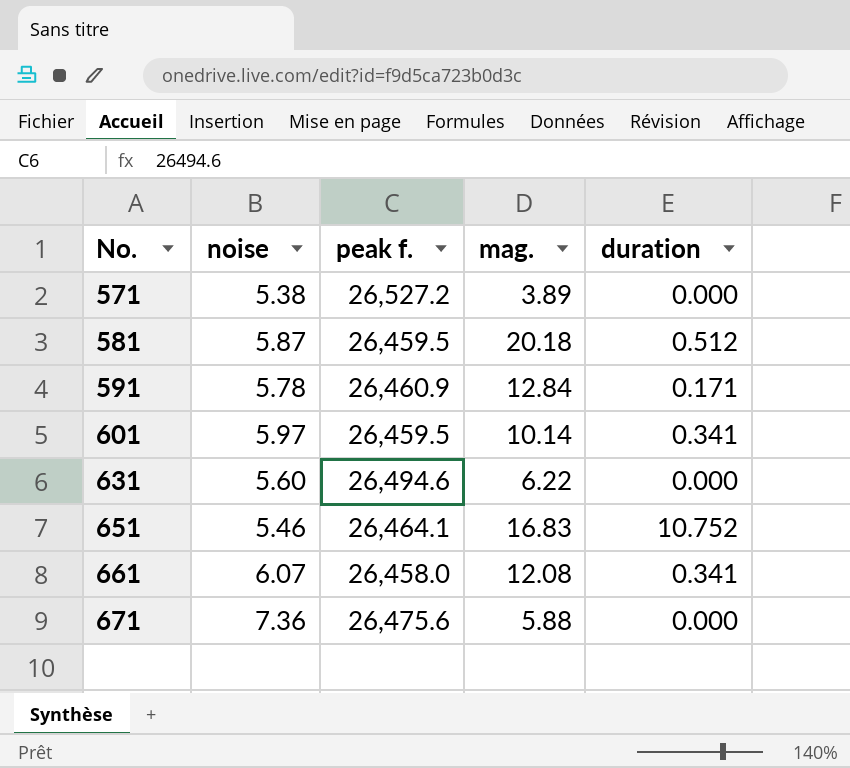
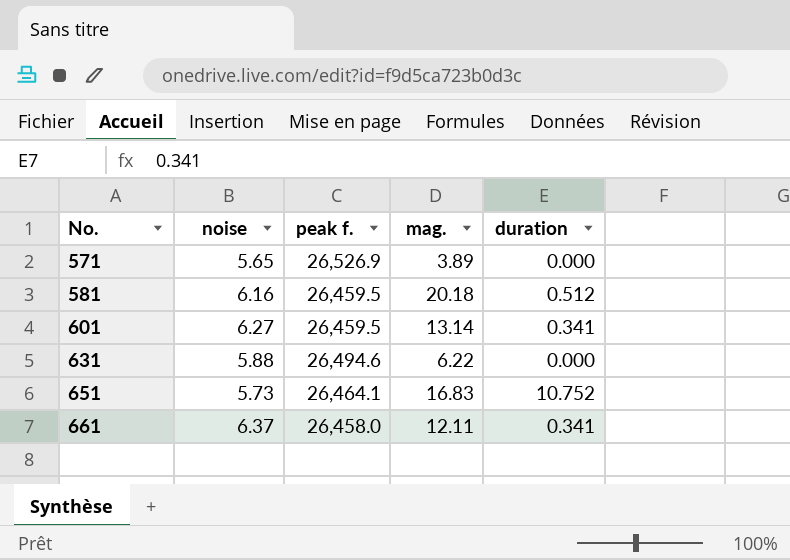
row 591: 5.78 | 26,460.9 | 12.84 | 0.171 -> none
row 671: 7.36 | 26,475.6 | 5.88 | 0.000 -> none
571 | noise: 5.38 -> 5.65
571 | peak f.: 26,527.2 -> 26,526.9
581 | noise: 5.87 -> 6.16
601 | noise: 5.97 -> 6.27
601 | mag.: 10.14 -> 13.14
631 | noise: 5.60 -> 5.88
651 | noise: 5.46 -> 5.73
661 | noise: 6.07 -> 6.37
661 | mag.: 12.08 -> 12.11

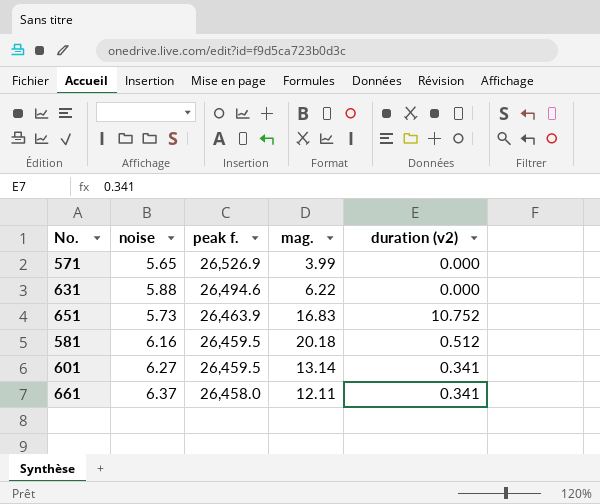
row order: No. ascending -> peak f. descending
column name: duration -> duration (v2)
571 | mag.: 3.89 -> 3.99
651 | peak f.: 26,464.1 -> 26,463.9

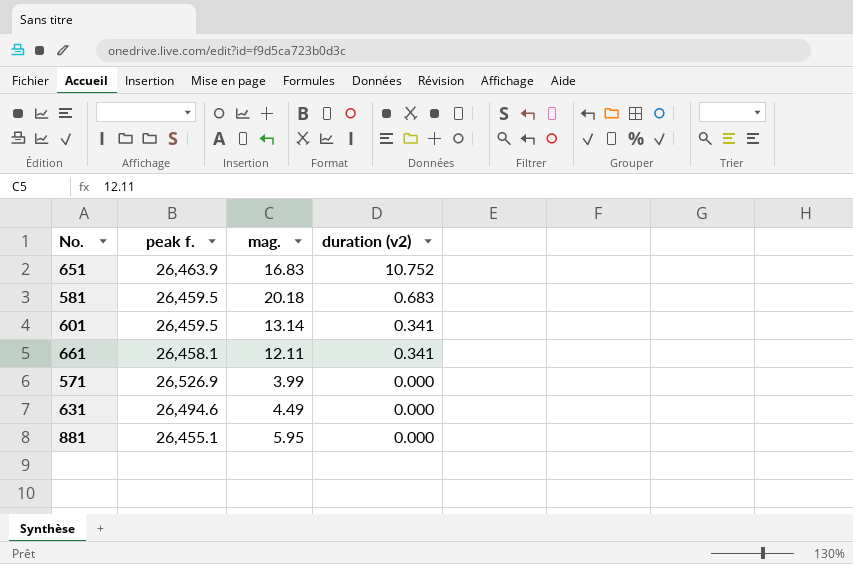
row order: peak f. descending -> duration (v2) descending
column noise | position: 2 -> none
581 | duration (v2): 0.512 -> 0.683
661 | peak f.: 26,458.0 -> 26,458.1
631 | mag.: 6.22 -> 4.49
row 881: none -> 26,455.1 | 5.95 | 0.000

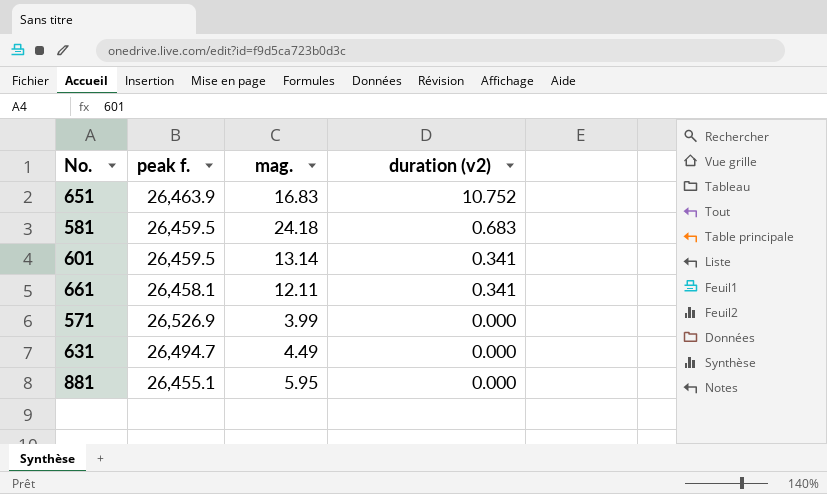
581 | mag.: 20.18 -> 24.18
631 | peak f.: 26,494.6 -> 26,494.7

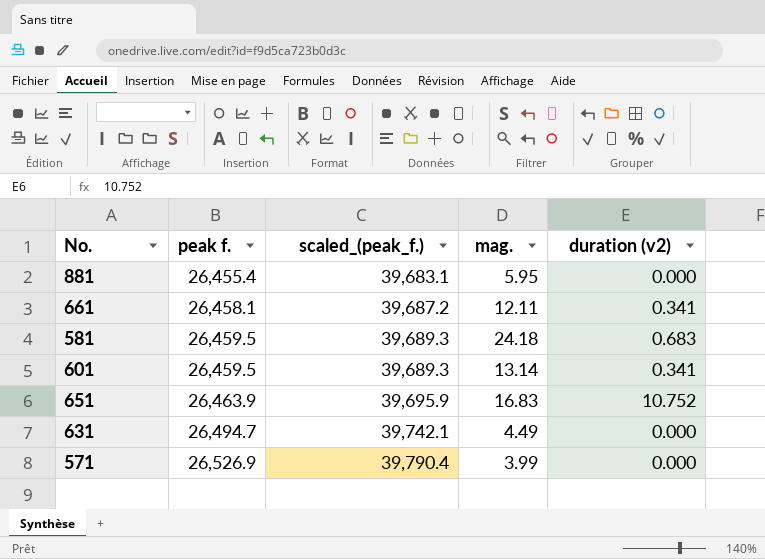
row order: duration (v2) descending -> peak f. ascending
column scaled_(peak_f.) | formula: none -> [peak f.] * 1.5
881 | peak f.: 26,455.1 -> 26,455.4

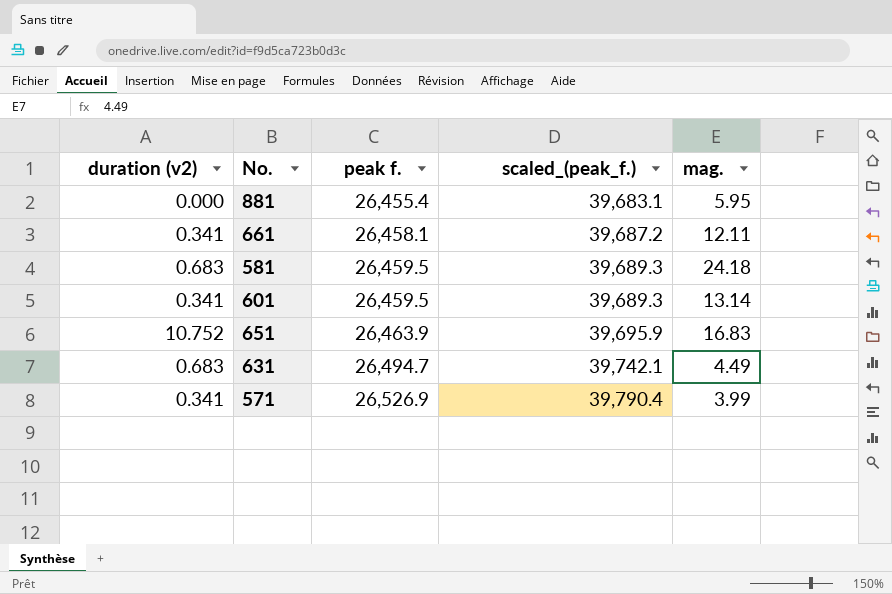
column duration (v2) | position: 5 -> 1
631 | duration (v2): 0.000 -> 0.683
571 | duration (v2): 0.000 -> 0.341

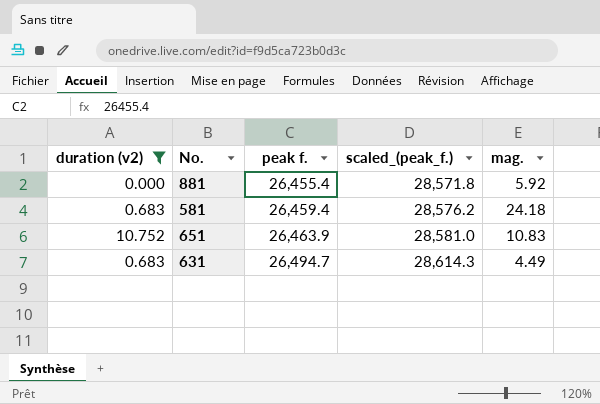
filter: none -> duration (v2) != 0.341
column scaled_(peak_f.) | formula: [peak f.] * 1.5 -> [peak f.] * 1.08
881 | mag.: 5.95 -> 5.92
581 | peak f.: 26,459.5 -> 26,459.4
651 | mag.: 16.83 -> 10.83

